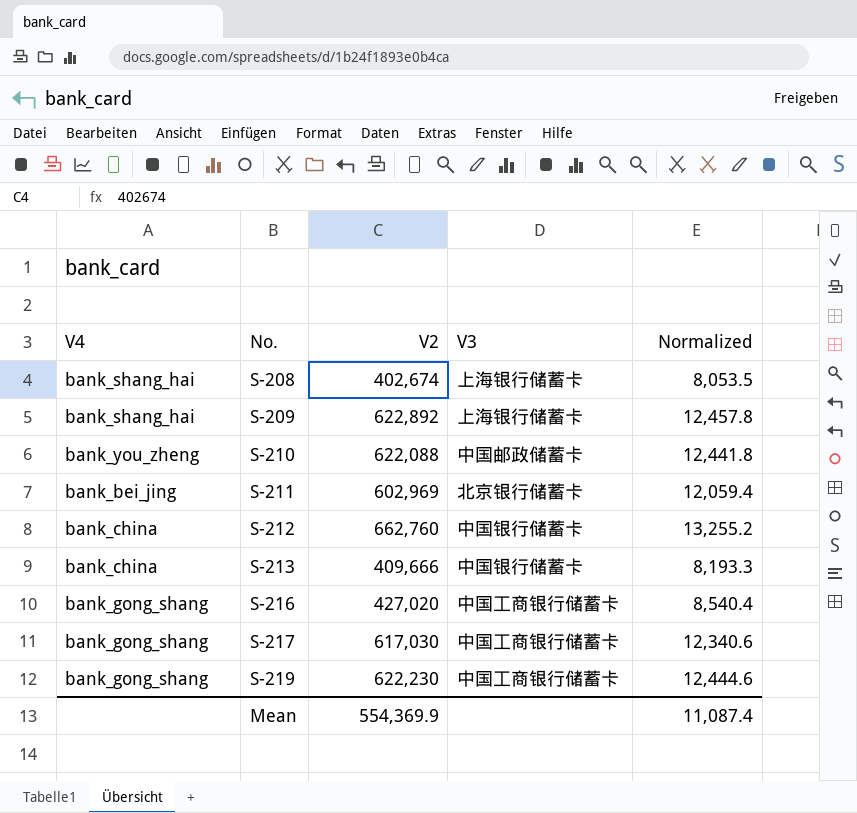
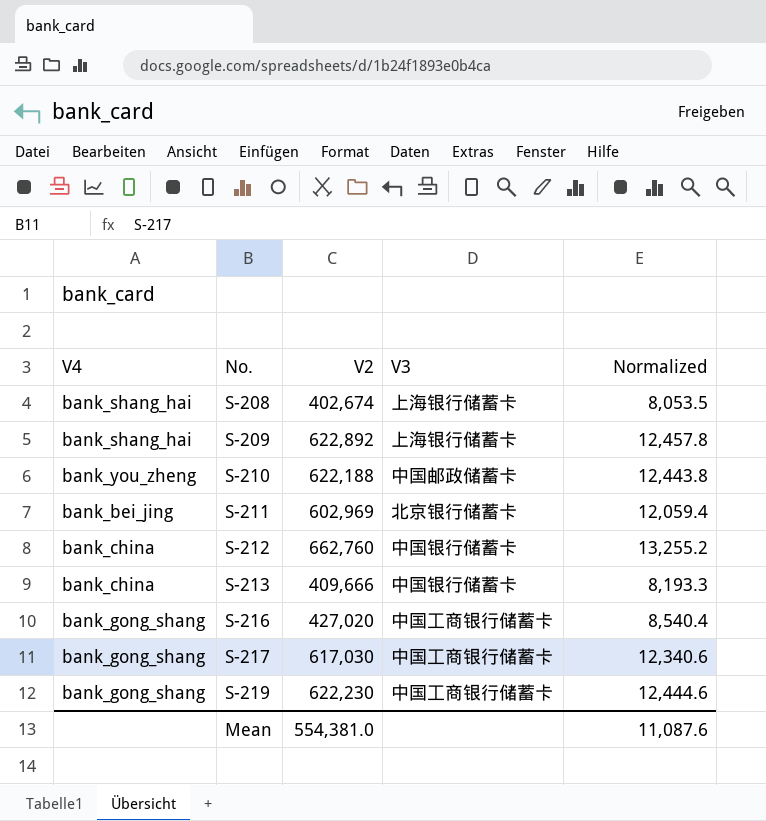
S-210 | V2: 622,088 -> 622,188
S-210 | Normalized: 12,441.8 -> 12,443.8
Mean | V2: 554,369.9 -> 554,381.0
Mean | Normalized: 11,087.4 -> 11,087.6

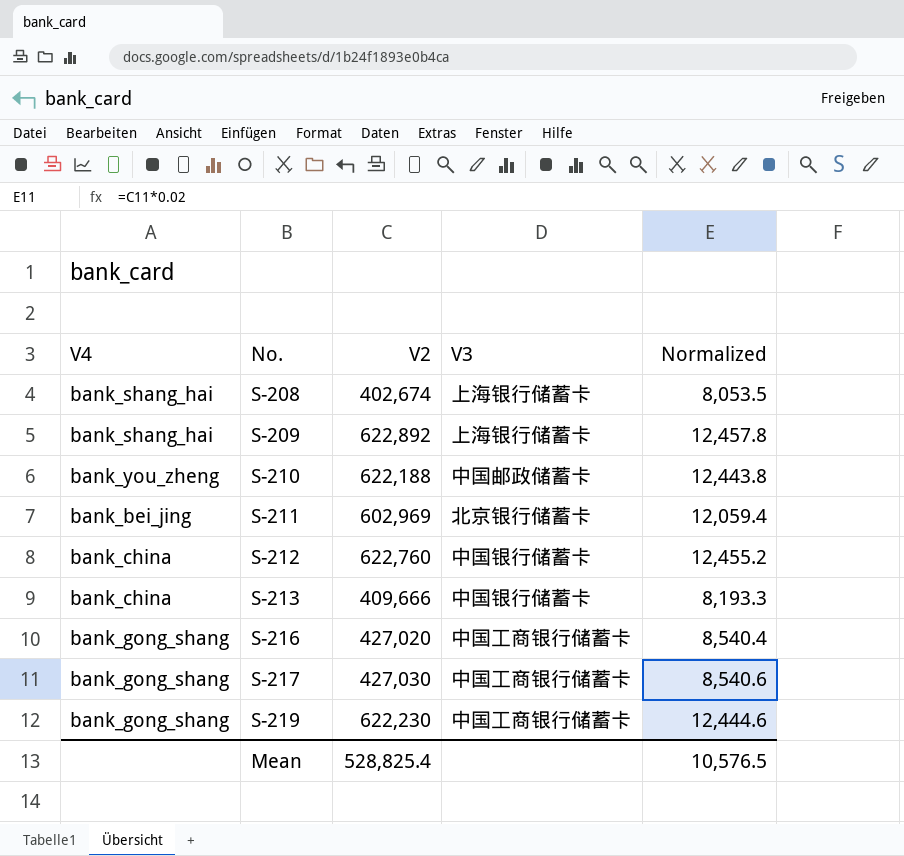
S-212 | V2: 662,760 -> 622,760
S-212 | Normalized: 13,255.2 -> 12,455.2
S-217 | V2: 617,030 -> 427,030
S-217 | Normalized: 12,340.6 -> 8,540.6
Mean | V2: 554,381.0 -> 528,825.4
Mean | Normalized: 11,087.6 -> 10,576.5

